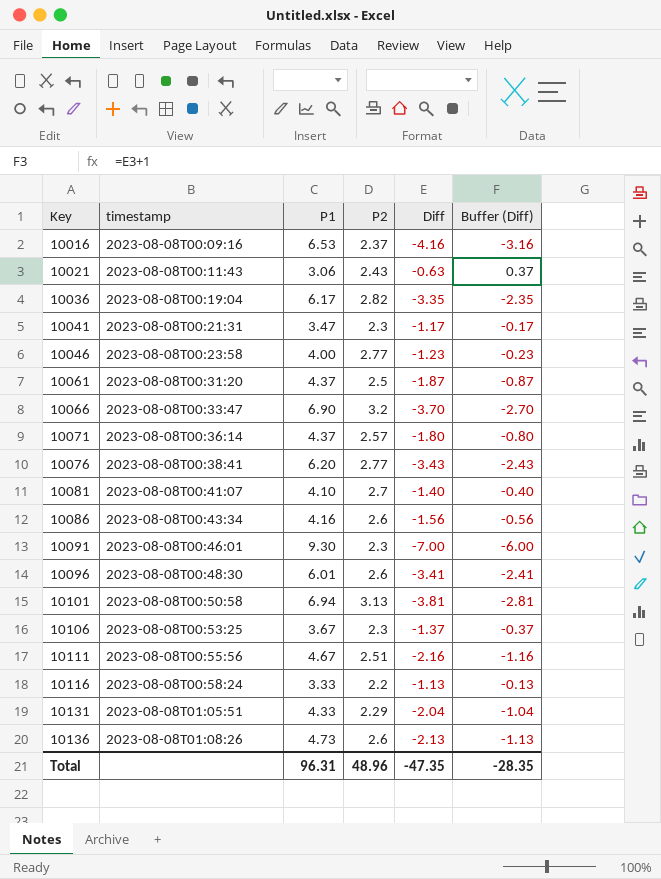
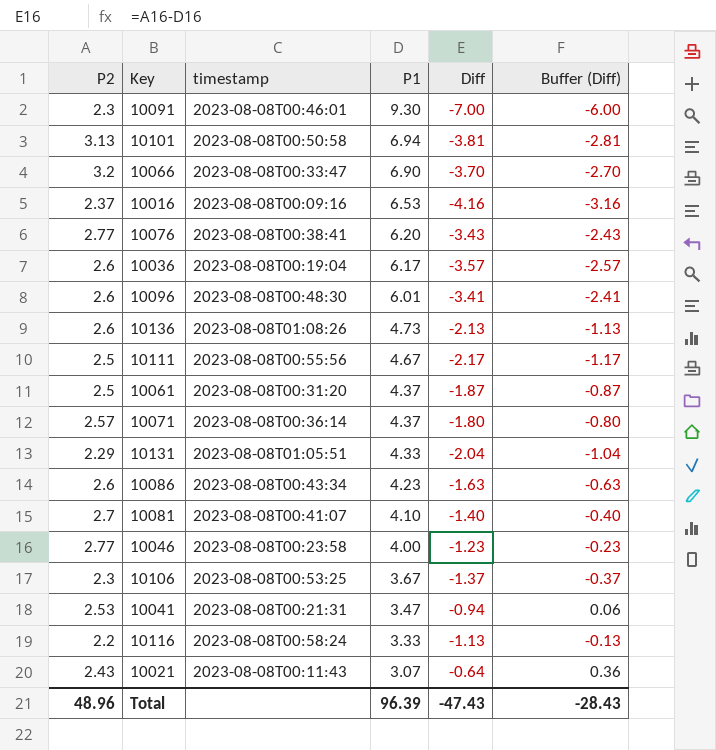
row order: Key ascending -> P1 descending
column P2 | position: 4 -> 1
10036 | P2: 2.82 -> 2.6
10036 | Diff: -3.35 -> -3.57
10036 | Buffer (Diff): -2.35 -> -2.57
10111 | P2: 2.51 -> 2.5
10111 | Diff: -2.16 -> -2.17
10111 | Buffer (Diff): -1.16 -> -1.17
10086 | P1: 4.16 -> 4.23
10086 | Diff: -1.56 -> -1.63
10086 | Buffer (Diff): -0.56 -> -0.63
10041 | P2: 2.3 -> 2.53
10041 | Diff: -1.17 -> -0.94
10041 | Buffer (Diff): -0.17 -> 0.06
10021 | P1: 3.06 -> 3.07
10021 | Diff: -0.63 -> -0.64
10021 | Buffer (Diff): 0.37 -> 0.36
Total | P1: 96.31 -> 96.39
Total | Diff: -47.35 -> -47.43
Total | Buffer (Diff): -28.35 -> -28.43

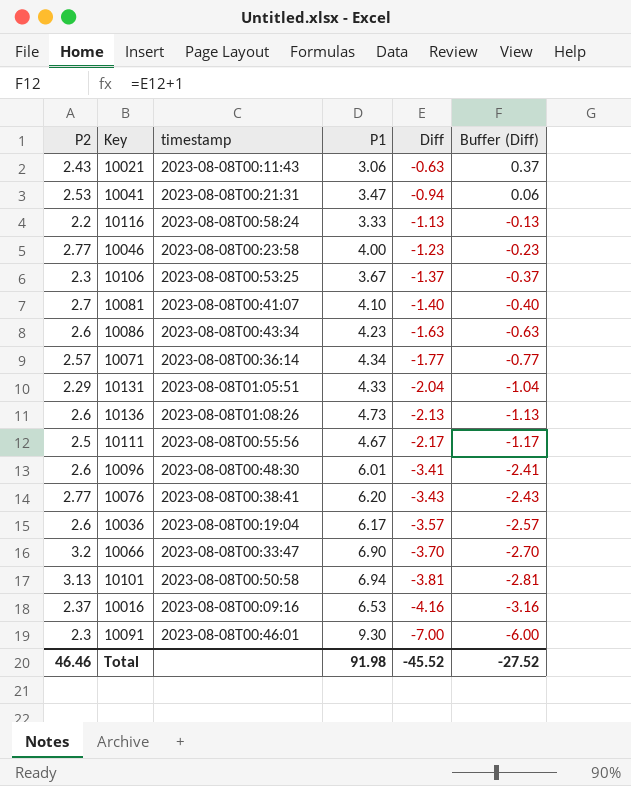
row order: P1 descending -> Diff descending
row 10061: 2.5 | 2023-08-08T00:31:20 | 4.37 | -1.87 | -0.87 -> none
10021 | P1: 3.07 -> 3.06
10021 | Diff: -0.64 -> -0.63
10021 | Buffer (Diff): 0.36 -> 0.37
10071 | P1: 4.37 -> 4.34
10071 | Diff: -1.80 -> -1.77
10071 | Buffer (Diff): -0.80 -> -0.77
Total | P2: 48.96 -> 46.46
Total | P1: 96.39 -> 91.98
Total | Diff: -47.43 -> -45.52
Total | Buffer (Diff): -28.43 -> -27.52

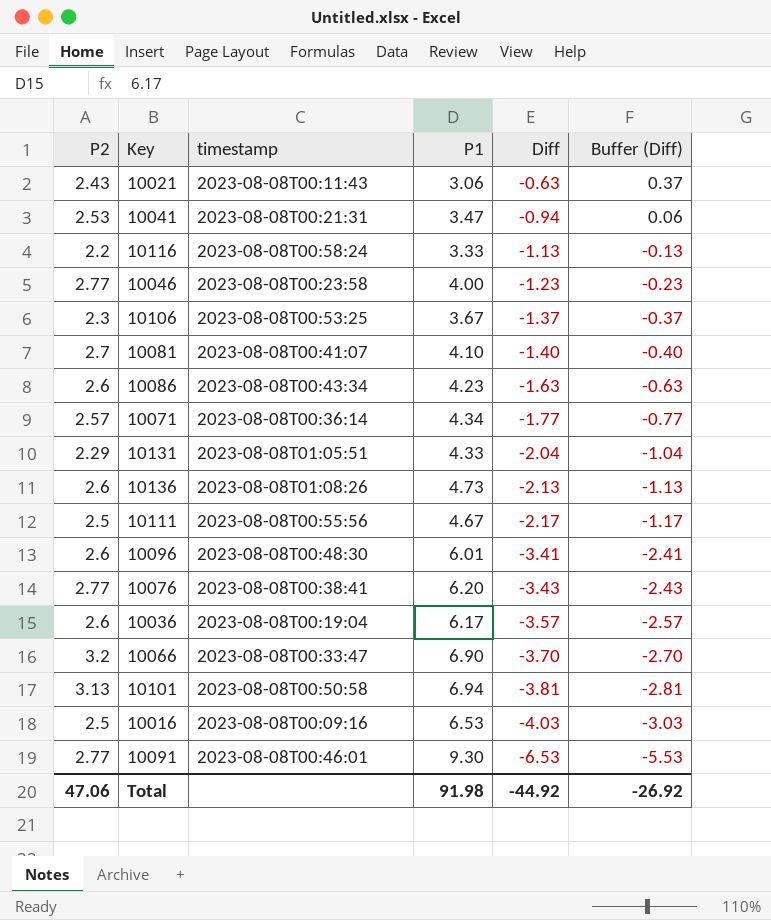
10016 | P2: 2.37 -> 2.5
10016 | Diff: -4.16 -> -4.03
10016 | Buffer (Diff): -3.16 -> -3.03
10091 | P2: 2.3 -> 2.77
10091 | Diff: -7.00 -> -6.53
10091 | Buffer (Diff): -6.00 -> -5.53
Total | P2: 46.46 -> 47.06
Total | Diff: -45.52 -> -44.92
Total | Buffer (Diff): -27.52 -> -26.92

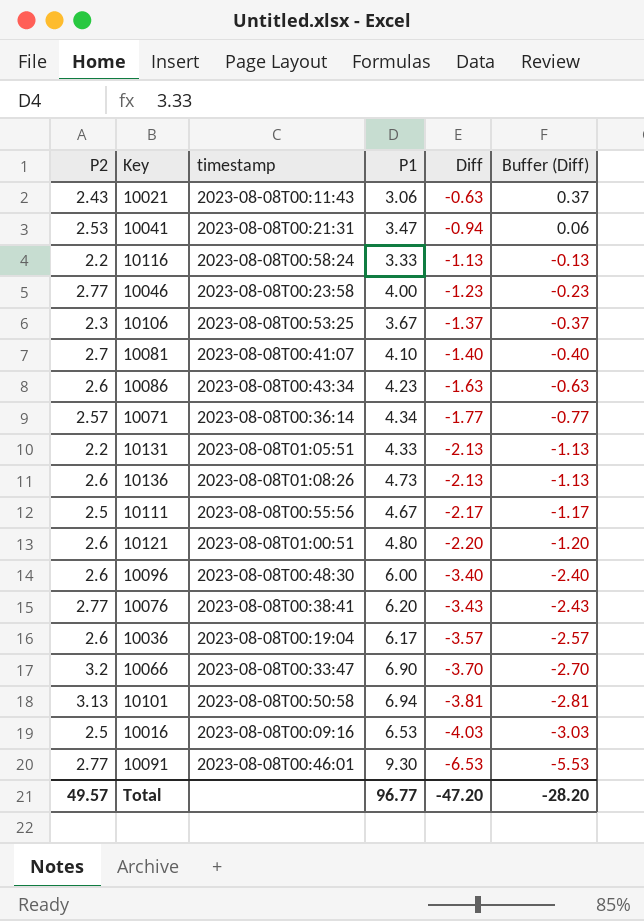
10131 | P2: 2.29 -> 2.2
10131 | Diff: -2.04 -> -2.13
10131 | Buffer (Diff): -1.04 -> -1.13
row 10121: none -> 2.6 | 2023-08-08T01:00:51 | 4.80 | -2.20 | -1.20
10096 | P1: 6.01 -> 6.00
10096 | Diff: -3.41 -> -3.40
10096 | Buffer (Diff): -2.41 -> -2.40
Total | P2: 47.06 -> 49.57
Total | P1: 91.98 -> 96.77
Total | Diff: -44.92 -> -47.20
Total | Buffer (Diff): -26.92 -> -28.20

